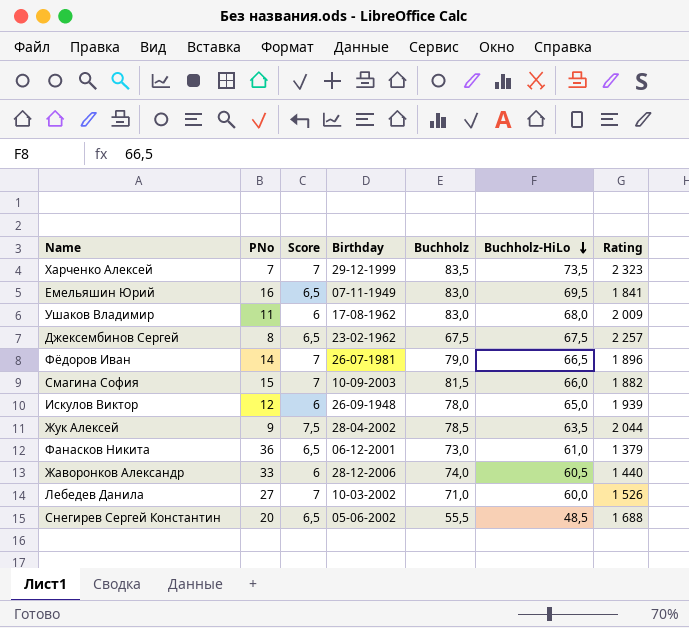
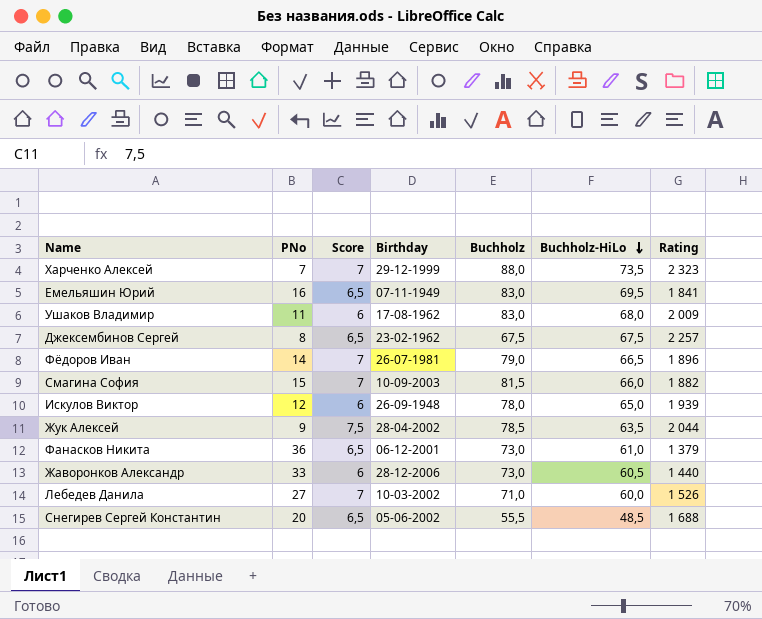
Харченко Алексей | Buchholz: 83,5 -> 88,0
Жаворонков Александр | Buchholz: 74,0 -> 73,0

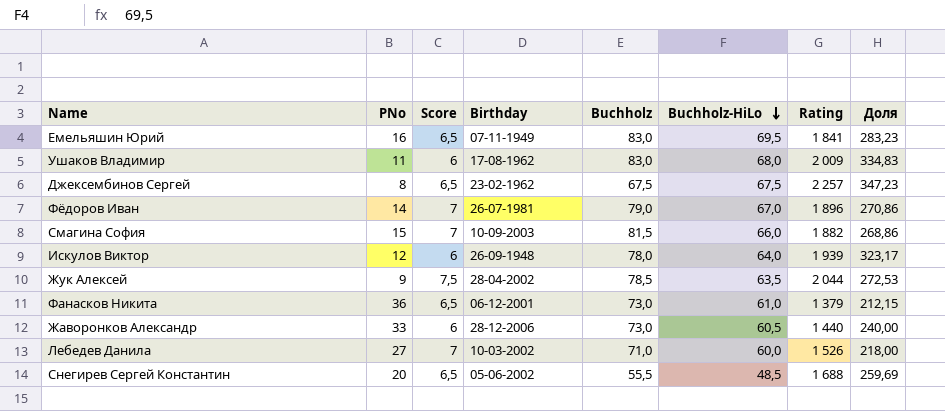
column Доля | formula: none -> [Rating] / [Score]
row Харченко Алексей: 7 | 7 | 29-12-1999 | 88,0 | 73,5 | 2 323 -> none
Фёдоров Иван | Buchholz-HiLo: 66,5 -> 67,0
Искулов Виктор | Buchholz-HiLo: 65,0 -> 64,0

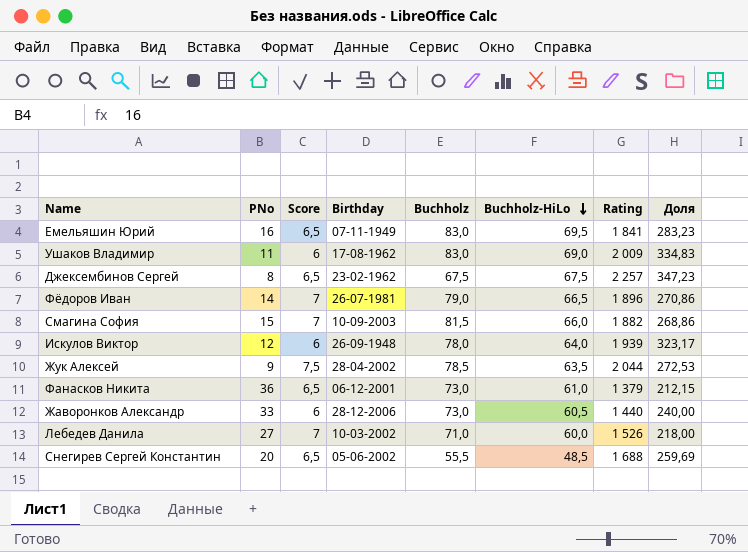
Ушаков Владимир | Buchholz-HiLo: 68,0 -> 69,0
Фёдоров Иван | Buchholz-HiLo: 67,0 -> 66,5

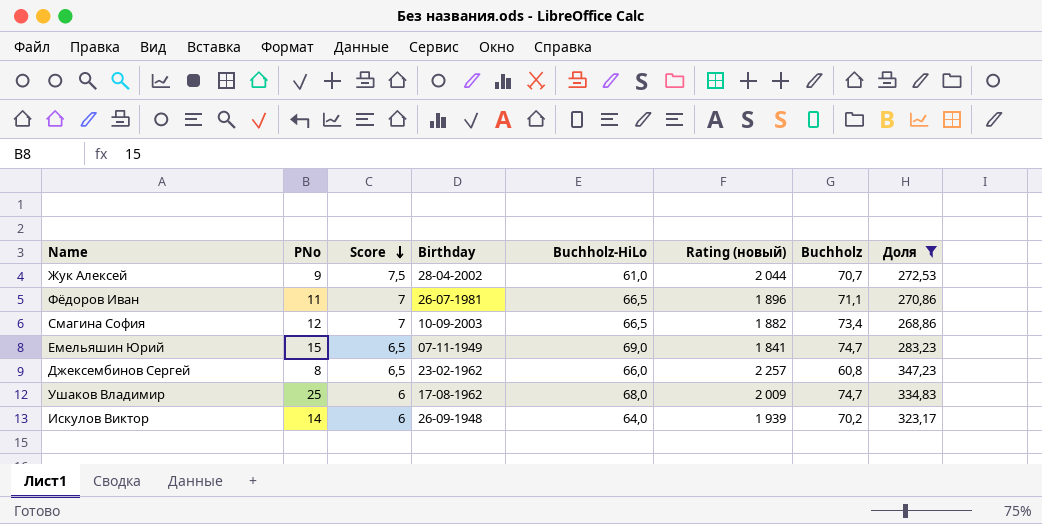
filter: none -> Доля >= 268,86
row order: Buchholz-HiLo descending -> Score descending
column name: Rating -> Rating (новый)
column Buchholz | position: 5 -> 7
Жук Алексей | Buchholz-HiLo: 63,5 -> 61,0
Жук Алексей | Buchholz: 78,5 -> 70,7
Фёдоров Иван | PNo: 14 -> 11
Фёдоров Иван | Buchholz: 79,0 -> 71,1
Смагина София | PNo: 15 -> 12
Смагина София | Buchholz-HiLo: 66,0 -> 66,5
Смагина София | Buchholz: 81,5 -> 73,4
Емельяшин Юрий | PNo: 16 -> 15
Емельяшин Юрий | Buchholz-HiLo: 69,5 -> 69,0
Емельяшин Юрий | Buchholz: 83,0 -> 74,7
Джексембинов Сергей | Buchholz-HiLo: 67,5 -> 66,0
Джексембинов Сергей | Buchholz: 67,5 -> 60,8
Ушаков Владимир | PNo: 11 -> 25
Ушаков Владимир | Buchholz-HiLo: 69,0 -> 68,0
Ушаков Владимир | Buchholz: 83,0 -> 74,7
Искулов Виктор | PNo: 12 -> 14
Искулов Виктор | Buchholz: 78,0 -> 70,2

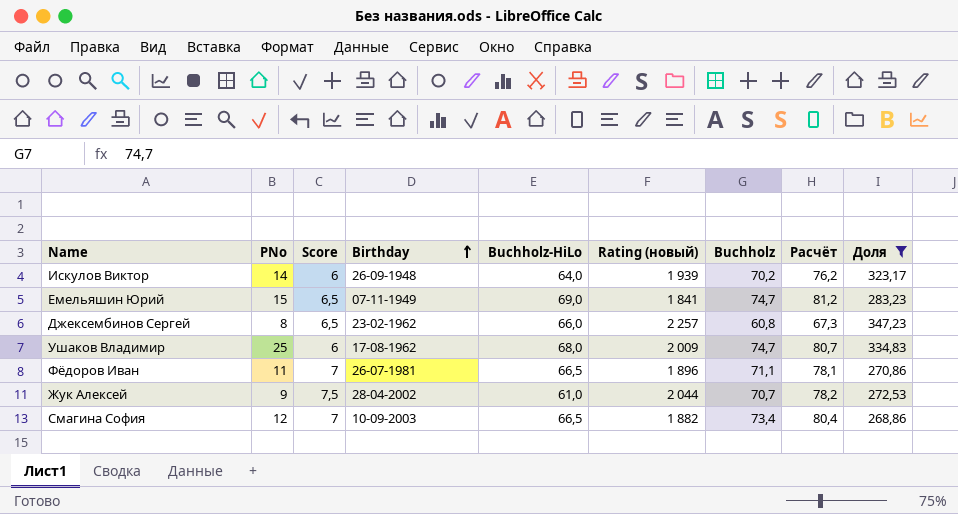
row order: Score descending -> Birthday ascending
column Расчёт | formula: none -> [Score] + [Buchholz]

